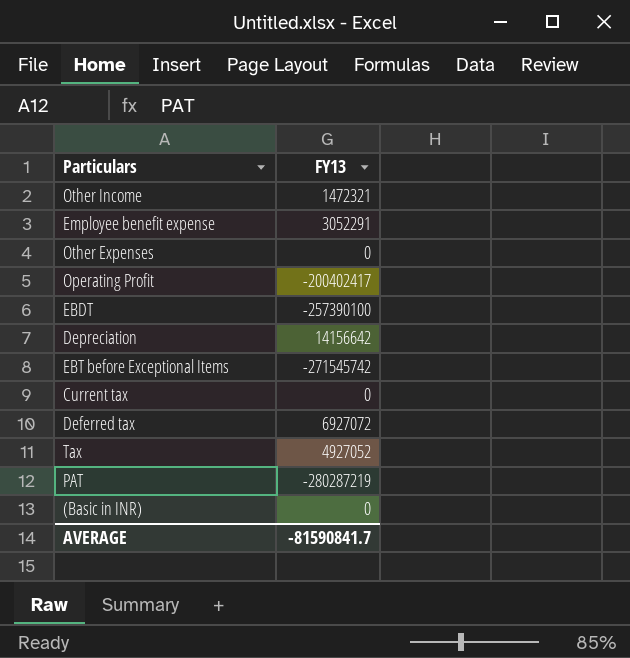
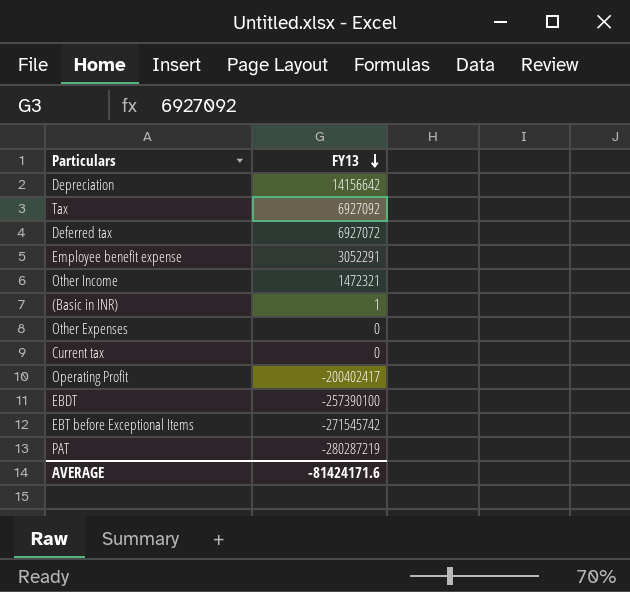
row order: none -> FY13 descending
Tax | FY13: 4927052 -> 6927092
(Basic in INR) | FY13: 0 -> 1
AVERAGE | FY13: -81590841.7 -> -81424171.6

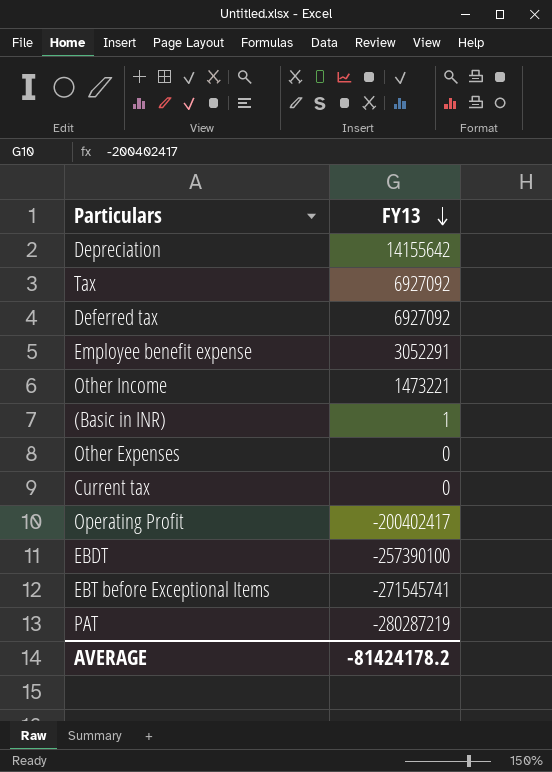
Depreciation | FY13: 14156642 -> 14155642
Deferred tax | FY13: 6927072 -> 6927092
Other Income | FY13: 1472321 -> 1473221
EBT before Exceptional Items | FY13: -271545742 -> -271545741
AVERAGE | FY13: -81424171.6 -> -81424178.2

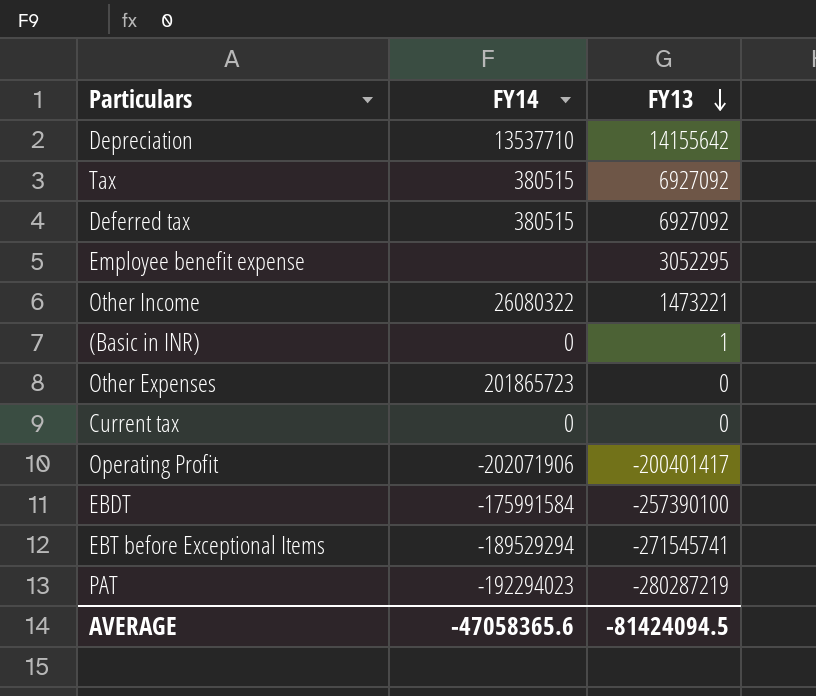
column FY14 | position: none -> 2
Employee benefit expense | FY13: 3052291 -> 3052295
Operating Profit | FY13: -200402417 -> -200401417
AVERAGE | FY13: -81424178.2 -> -81424094.5

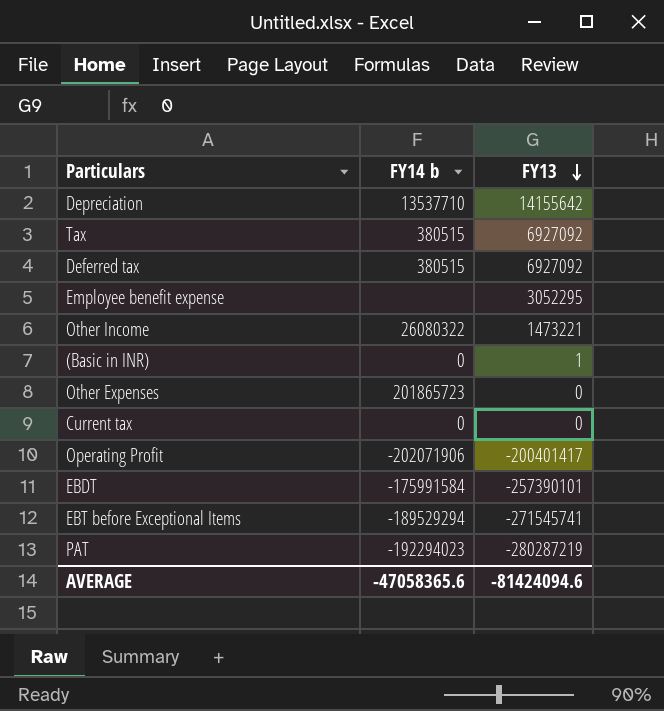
column name: FY14 -> FY14 b
EBDT | FY13: -257390100 -> -257390101
AVERAGE | FY13: -81424094.5 -> -81424094.6

